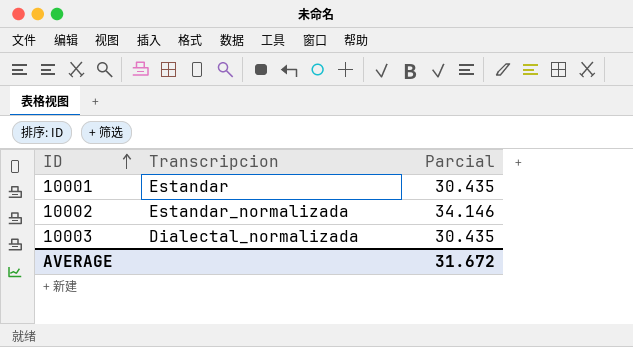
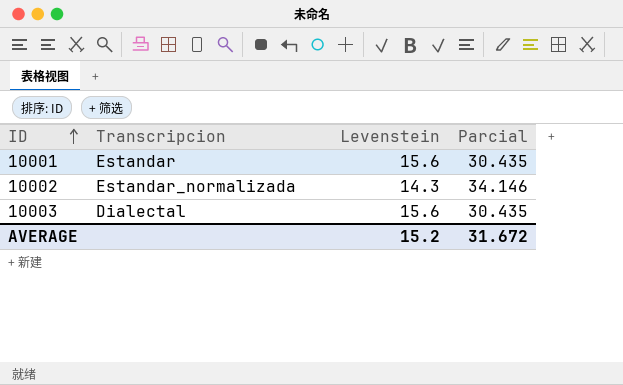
column Levenstein | position: none -> 3
10003 | Transcripcion: Dialectal_normalizada -> Dialectal

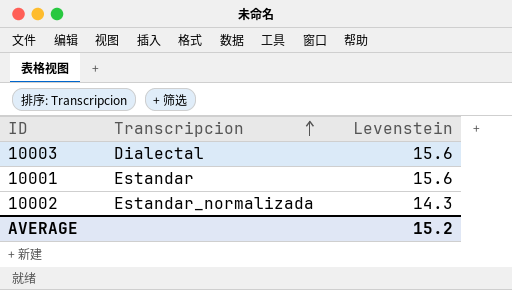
row order: ID ascending -> Transcripcion ascending
column Parcial | position: 4 -> none

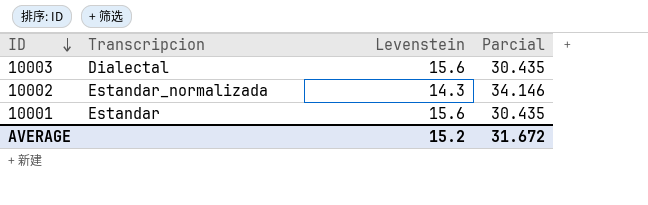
row order: Transcripcion ascending -> ID descending
column Parcial | position: none -> 4

